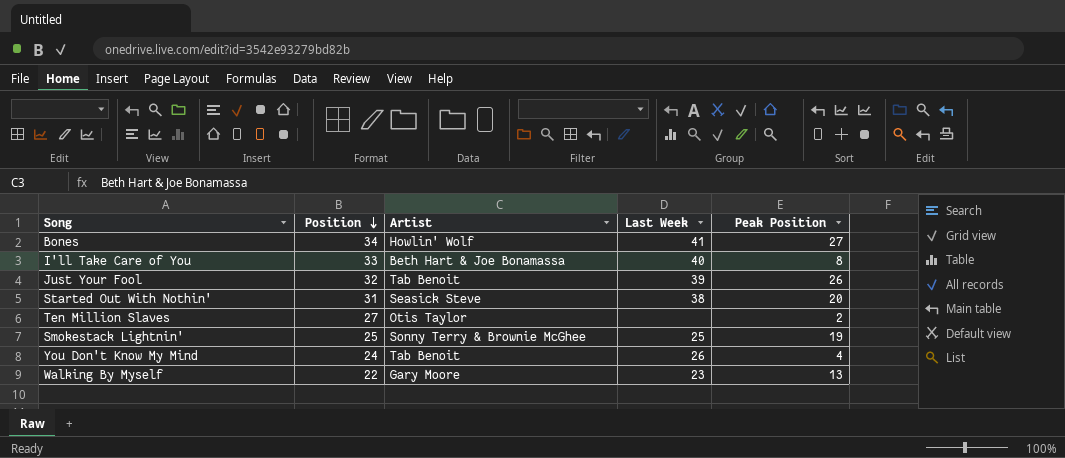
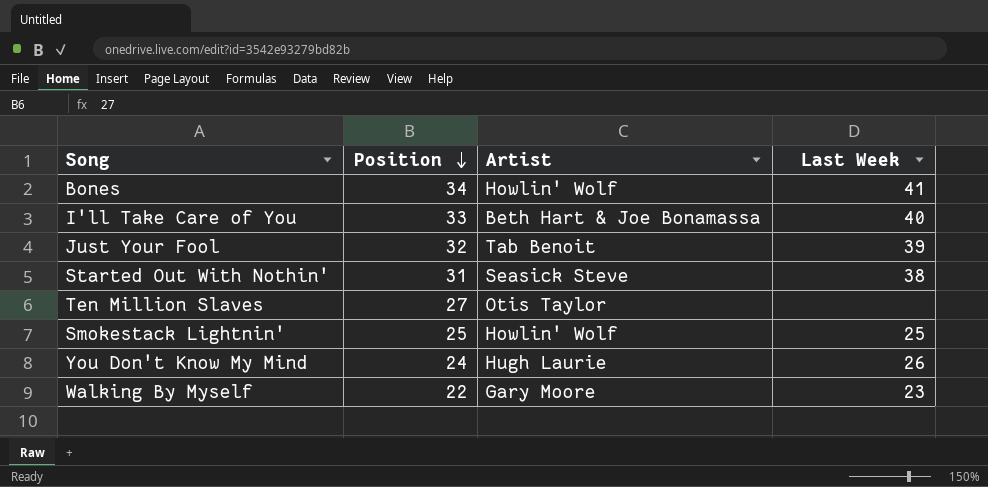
column Peak Position | position: 5 -> none
Smokestack Lightnin' | Artist: Sonny Terry & Brownie McGhee -> Howlin' Wolf
You Don't Know My Mind | Artist: Tab Benoit -> Hugh Laurie

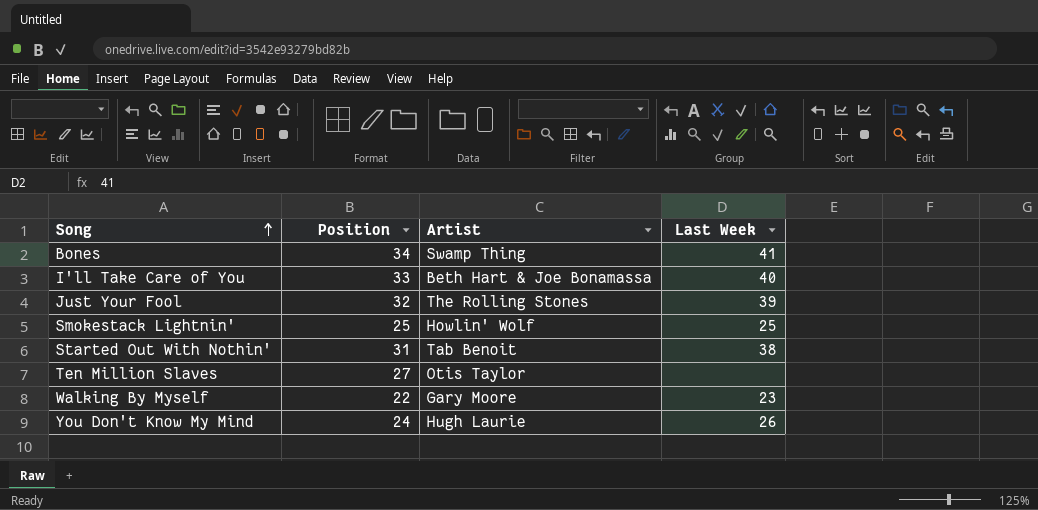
row order: Position descending -> Song ascending
Bones | Artist: Howlin' Wolf -> Swamp Thing
Just Your Fool | Artist: Tab Benoit -> The Rolling Stones
Started Out With Nothin' | Artist: Seasick Steve -> Tab Benoit

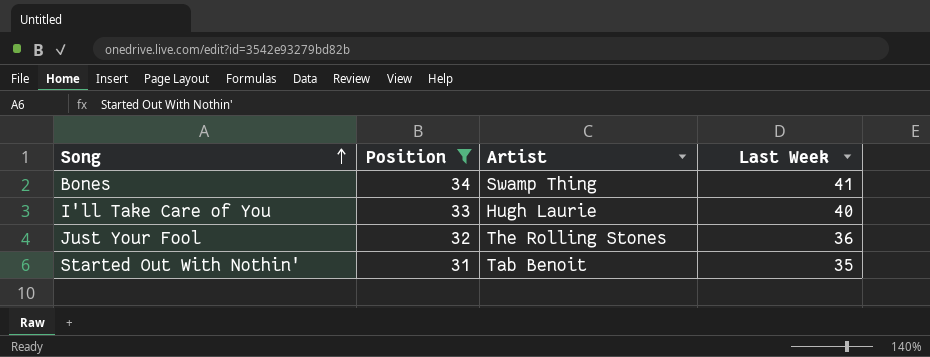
filter: none -> Position >= 31
I'll Take Care of You | Artist: Beth Hart & Joe Bonamassa -> Hugh Laurie
Just Your Fool | Last Week: 39 -> 36
Started Out With Nothin' | Last Week: 38 -> 35

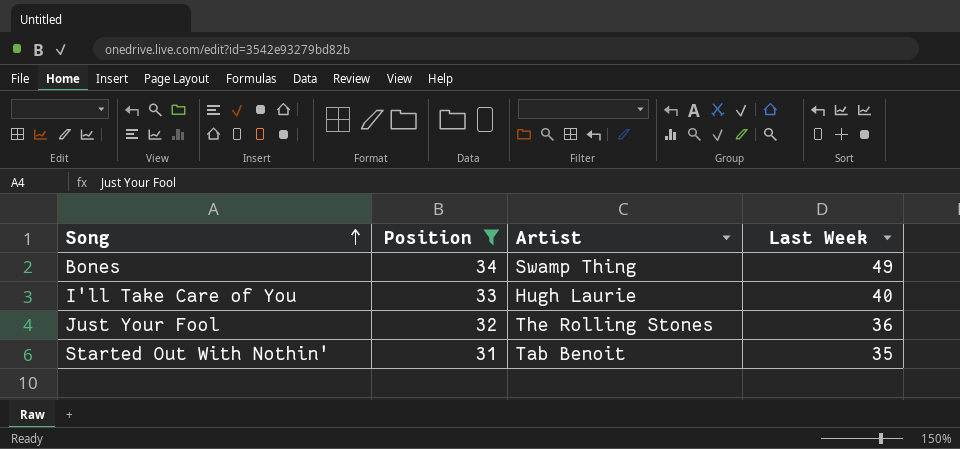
Bones | Last Week: 41 -> 49

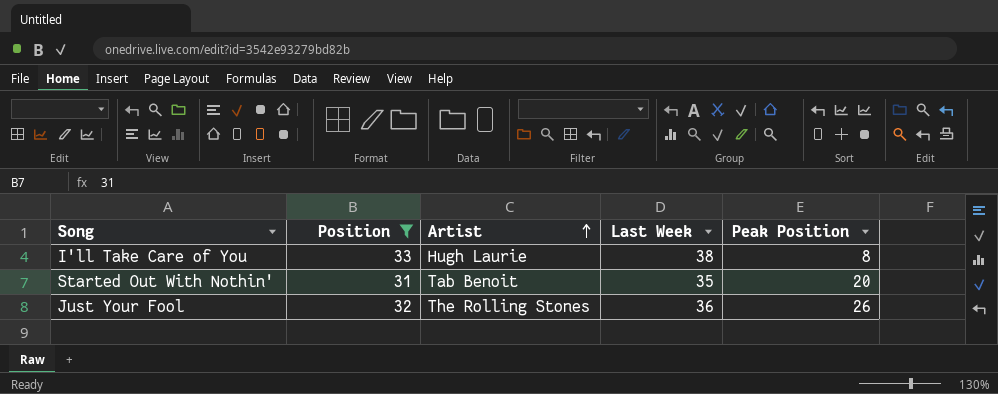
row order: Song ascending -> Artist ascending
column Peak Position | position: none -> 5
row Bones: 34 | Swamp Thing | 49 -> none
I'll Take Care of You | Last Week: 40 -> 38

